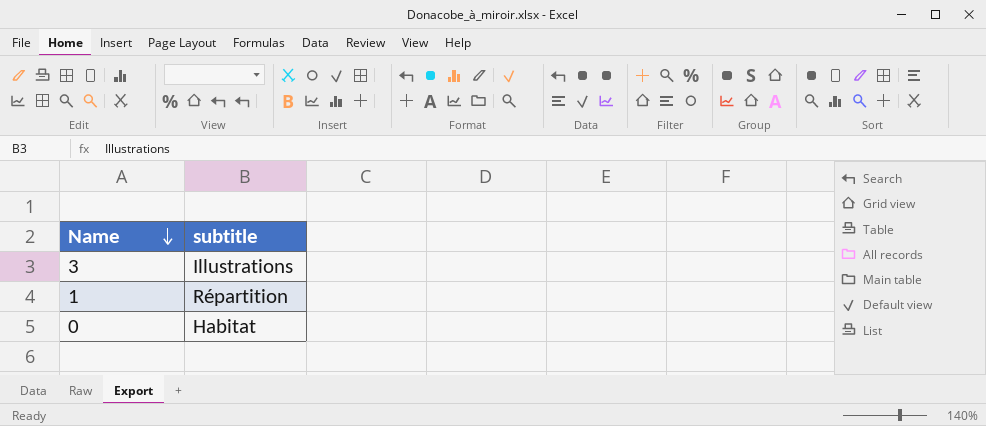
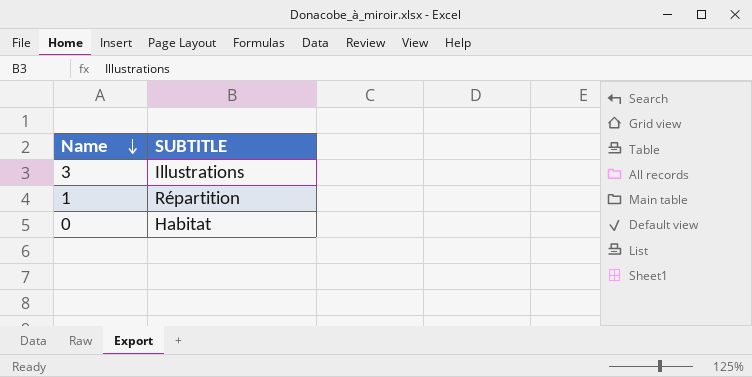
column name: subtitle -> SUBTITLE

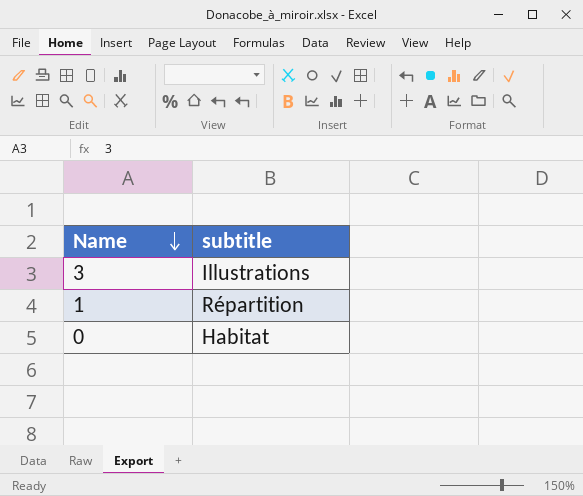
column name: SUBTITLE -> subtitle

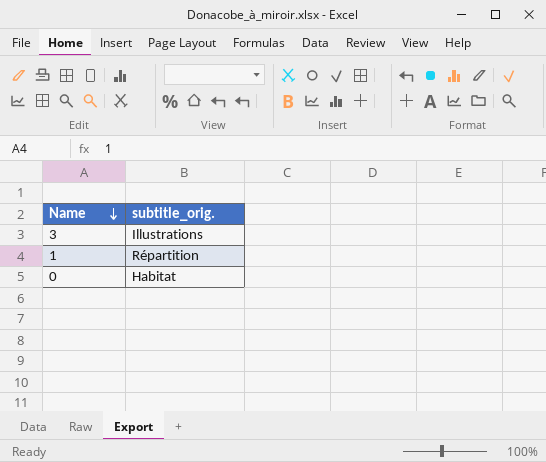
column name: subtitle -> subtitle_orig.

